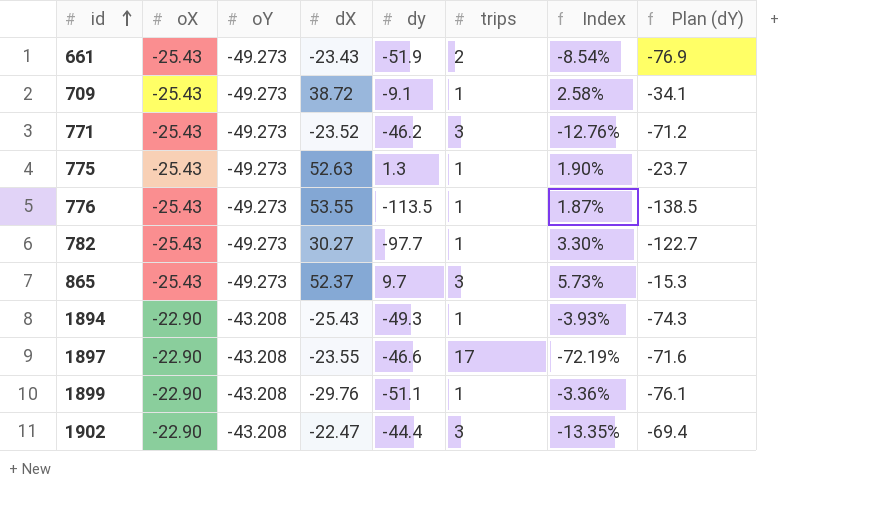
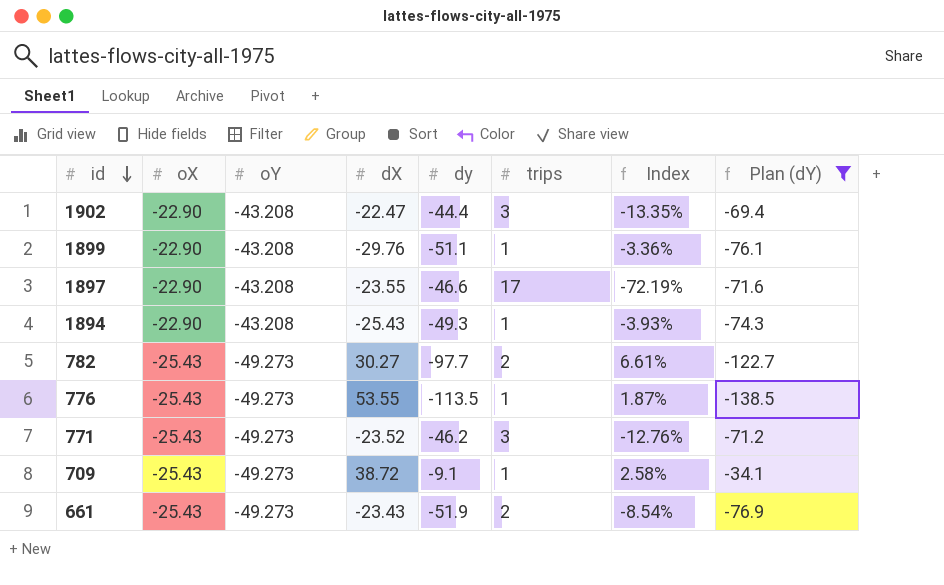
filter: none -> Plan (dY) <= -34.1
row order: id ascending -> id descending
782 | trips: 1 -> 2
782 | Index: 3.30% -> 6.61%

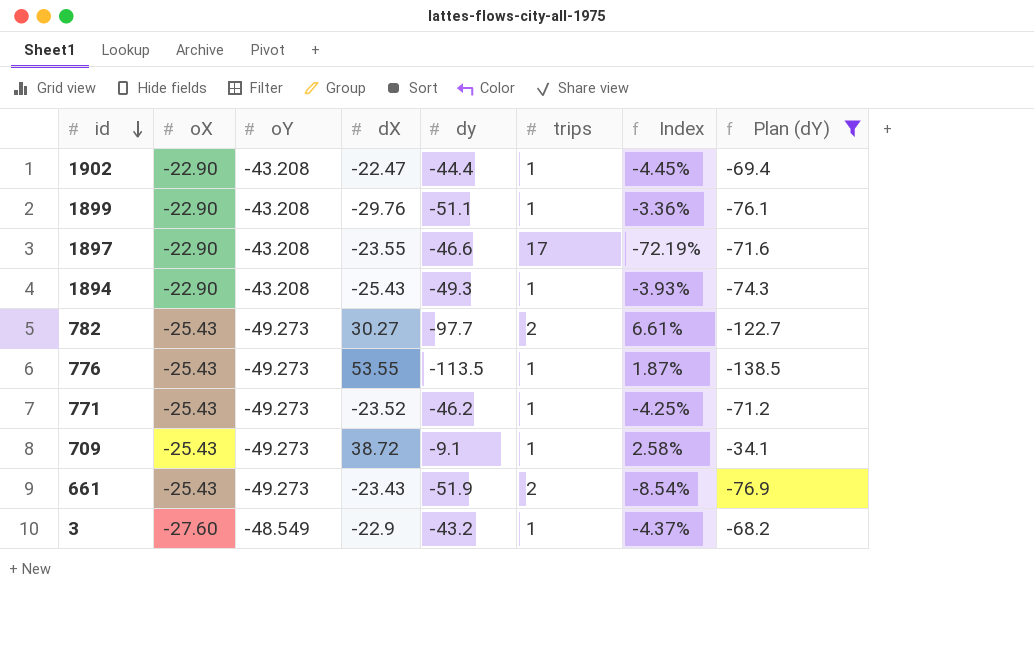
1902 | trips: 3 -> 1
1902 | Index: -13.35% -> -4.45%
771 | trips: 3 -> 1
771 | Index: -12.76% -> -4.25%
row 3: none -> -27.60 | -48.549 | -22.9 | -43.2 | 1 | -4.37% | -68.2

